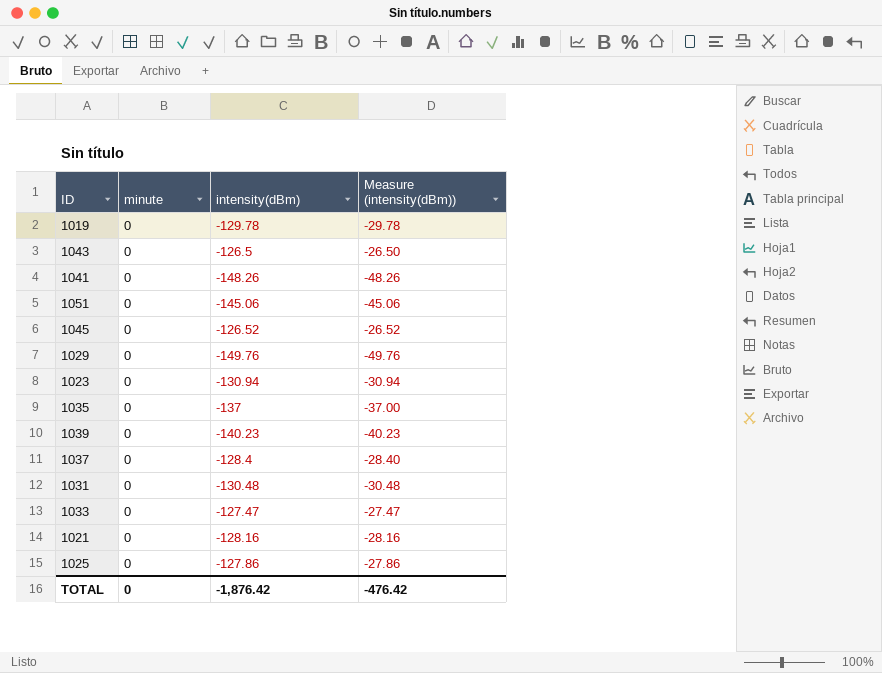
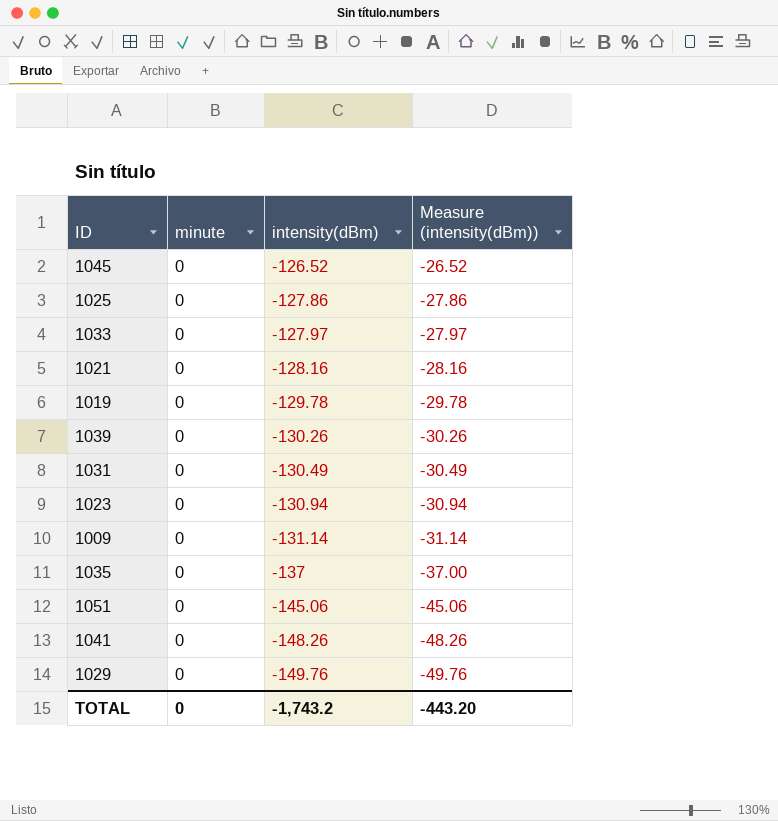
row order: none -> intensity(dBm) descending
row 1043: 0 | -126.5 | -26.50 -> none
row 1037: 0 | -128.4 | -28.40 -> none
1033 | intensity(dBm): -127.47 -> -127.97
1033 | Measure (intensity(dBm)): -27.47 -> -27.97
1039 | intensity(dBm): -140.23 -> -130.26
1039 | Measure (intensity(dBm)): -40.23 -> -30.26
1031 | intensity(dBm): -130.48 -> -130.49
1031 | Measure (intensity(dBm)): -30.48 -> -30.49
row 1009: none -> 0 | -131.14 | -31.14
TOTAL | intensity(dBm): -1,876.42 -> -1,743.2
TOTAL | Measure (intensity(dBm)): -476.42 -> -443.20

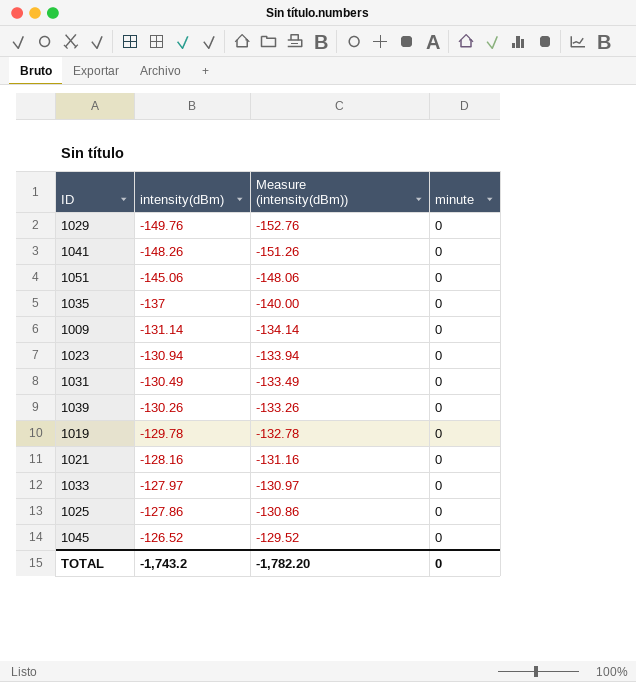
row order: intensity(dBm) descending -> intensity(dBm) ascending
column Measure (intensity(dBm)) | formula: [intensity(dBm)] + 100 -> [intensity(dBm)] - 3
column minute | position: 2 -> 4
TOTAL | Measure (intensity(dBm)): -443.20 -> -1,782.20

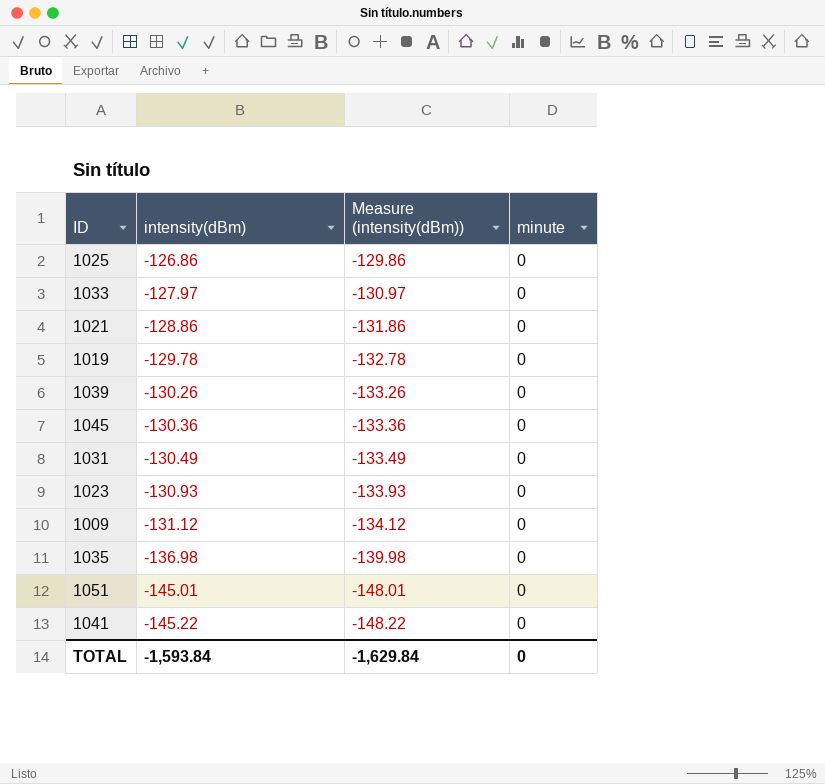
row order: intensity(dBm) ascending -> intensity(dBm) descending
row 1029: -149.76 | -152.76 | 0 -> none
1025 | intensity(dBm): -127.86 -> -126.86
1025 | Measure (intensity(dBm)): -130.86 -> -129.86
1021 | intensity(dBm): -128.16 -> -128.86
1021 | Measure (intensity(dBm)): -131.16 -> -131.86
1045 | intensity(dBm): -126.52 -> -130.36
1045 | Measure (intensity(dBm)): -129.52 -> -133.36
1023 | intensity(dBm): -130.94 -> -130.93
1023 | Measure (intensity(dBm)): -133.94 -> -133.93
1009 | intensity(dBm): -131.14 -> -131.12
1009 | Measure (intensity(dBm)): -134.14 -> -134.12
1035 | intensity(dBm): -137 -> -136.98
1035 | Measure (intensity(dBm)): -140.00 -> -139.98
1051 | intensity(dBm): -145.06 -> -145.01
1051 | Measure (intensity(dBm)): -148.06 -> -148.01
1041 | intensity(dBm): -148.26 -> -145.22
1041 | Measure (intensity(dBm)): -151.26 -> -148.22
TOTAL | intensity(dBm): -1,743.2 -> -1,593.84
TOTAL | Measure (intensity(dBm)): -1,782.20 -> -1,629.84

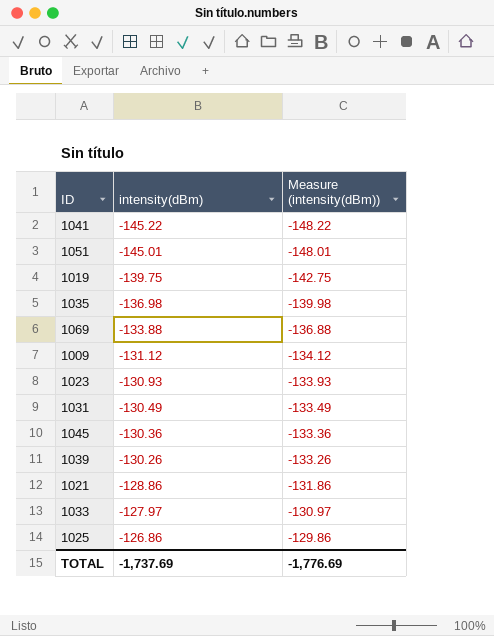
row order: intensity(dBm) descending -> intensity(dBm) ascending
column minute | position: 4 -> none
1019 | intensity(dBm): -129.78 -> -139.75
1019 | Measure (intensity(dBm)): -132.78 -> -142.75
row 1069: none -> -133.88 | -136.88
TOTAL | intensity(dBm): -1,593.84 -> -1,737.69
TOTAL | Measure (intensity(dBm)): -1,629.84 -> -1,776.69

